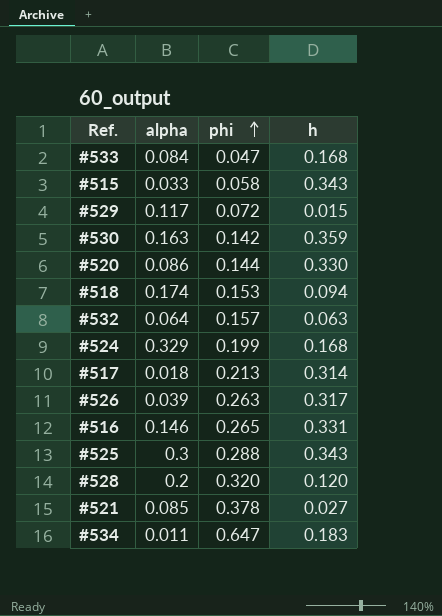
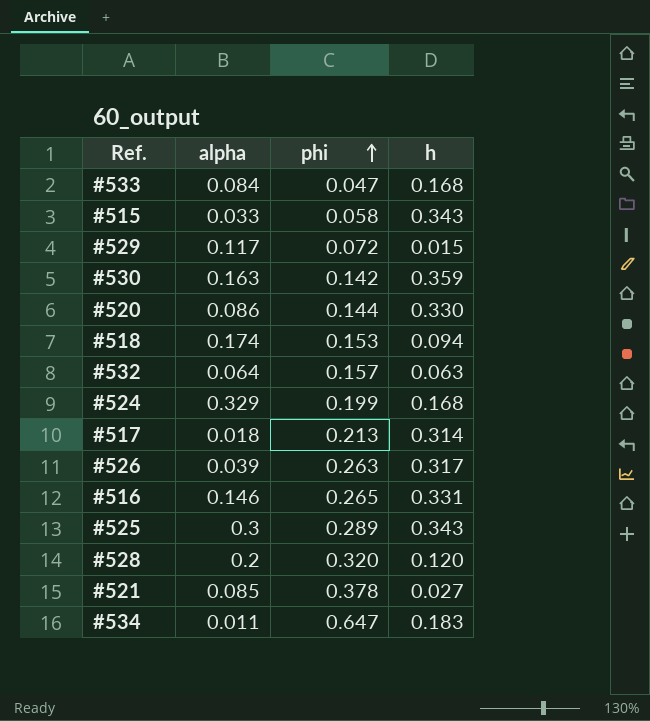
#525 | phi: 0.288 -> 0.289

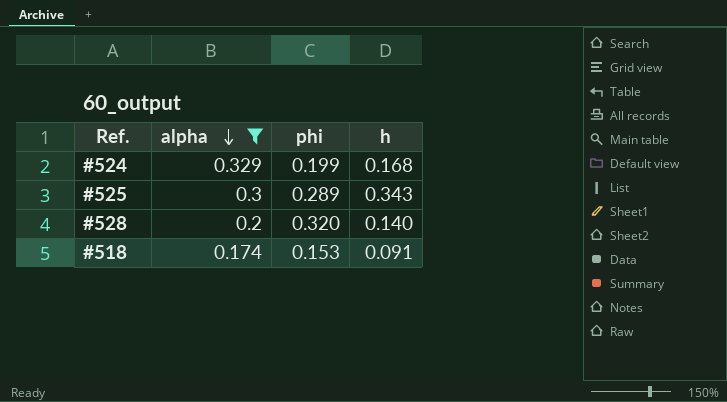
filter: none -> alpha >= 0.174
row order: phi ascending -> alpha descending
#528 | h: 0.120 -> 0.140
#518 | h: 0.094 -> 0.091

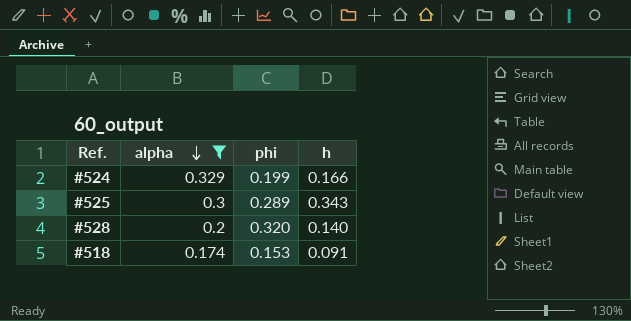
#524 | h: 0.168 -> 0.166

